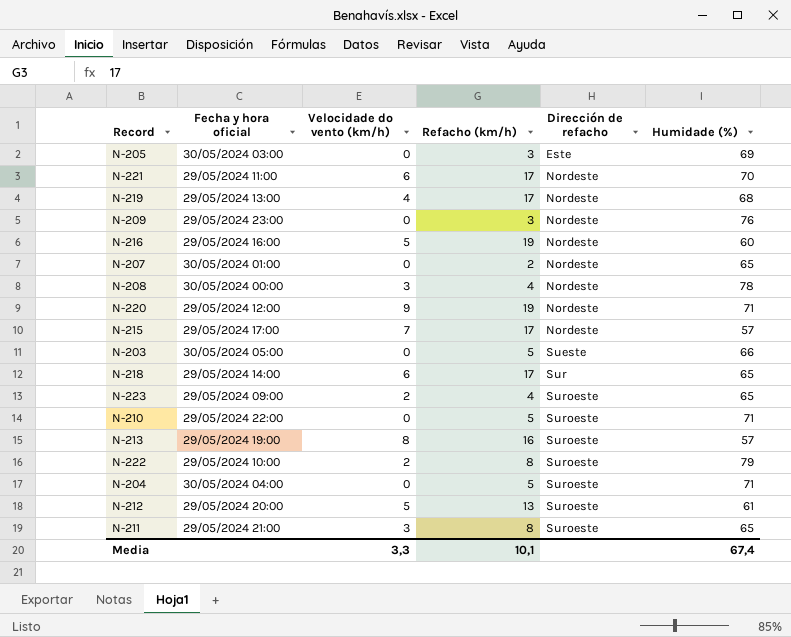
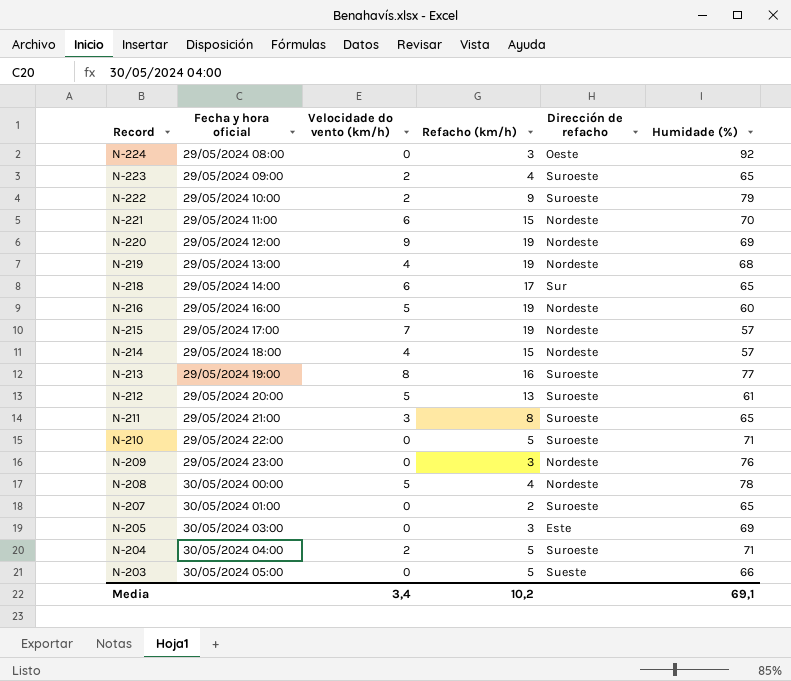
row order: Dirección de refacho ascending -> Record descending
row N-224: none -> 29/05/2024 08:00 | 0 | 3 | Oeste | 92
N-222 | Refacho (km/h): 8 -> 9
N-221 | Refacho (km/h): 17 -> 15
N-220 | Humidade (%): 71 -> 69
N-219 | Refacho (km/h): 17 -> 19
N-215 | Refacho (km/h): 17 -> 19
row N-214: none -> 29/05/2024 18:00 | 4 | 15 | Nordeste | 57
N-213 | Humidade (%): 57 -> 77
N-208 | Velocidade do vento (km/h): 3 -> 5
N-207 | Dirección de refacho: Nordeste -> Suroeste
N-204 | Velocidade do vento (km/h): 0 -> 2
Media | Velocidade do vento (km/h): 3,3 -> 3,4
Media | Refacho (km/h): 10,1 -> 10,2
Media | Humidade (%): 67,4 -> 69,1

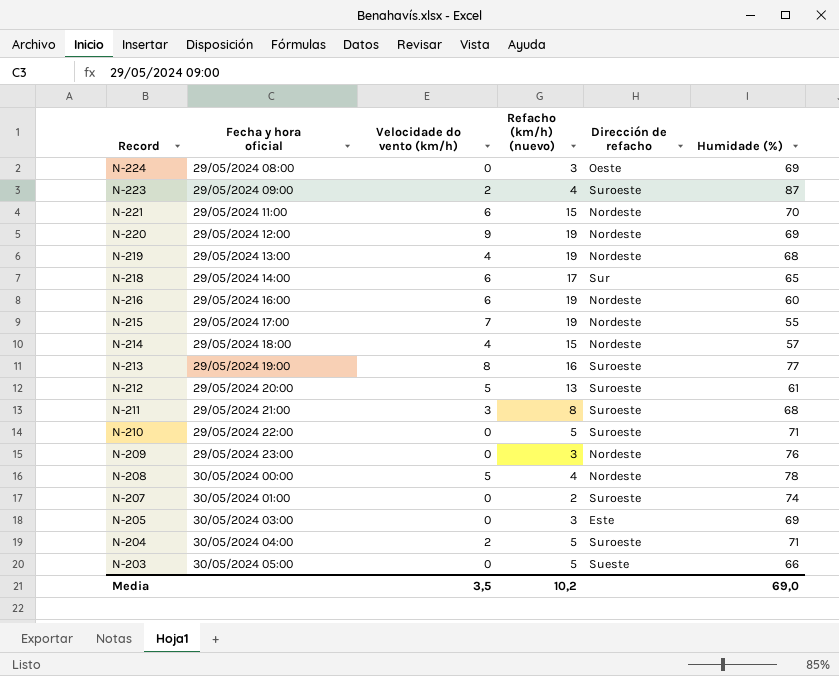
column name: Refacho (km/h) -> Refacho (km/h) (nuevo)
row N-222: 29/05/2024 10:00 | 2 | 9 | Suroeste | 79 -> none
N-224 | Humidade (%): 92 -> 69
N-223 | Humidade (%): 65 -> 87
N-216 | Velocidade do vento (km/h): 5 -> 6
N-215 | Humidade (%): 57 -> 55
N-211 | Humidade (%): 65 -> 68
N-207 | Humidade (%): 65 -> 74
Media | Velocidade do vento (km/h): 3,4 -> 3,5
Media | Humidade (%): 69,1 -> 69,0

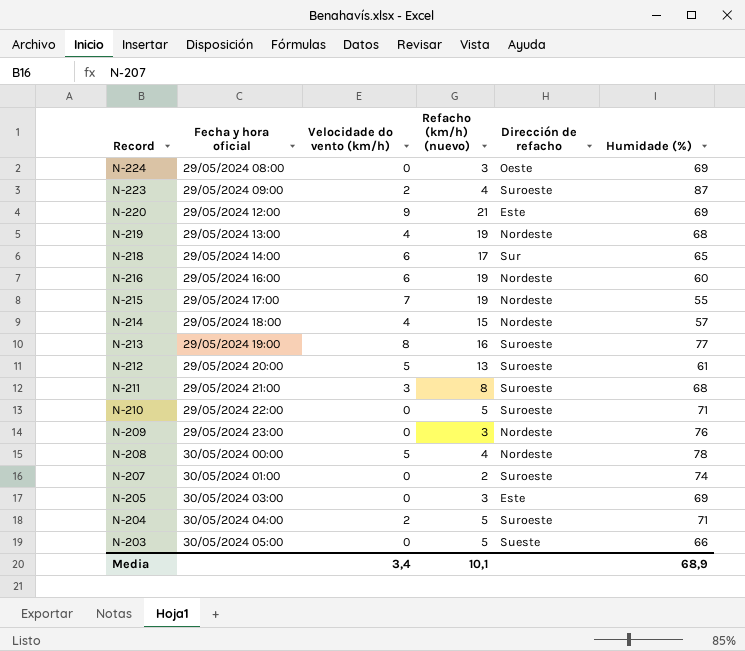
row N-221: 29/05/2024 11:00 | 6 | 15 | Nordeste | 70 -> none
N-220 | Refacho (km/h) (nuevo): 19 -> 21
N-220 | Dirección de refacho: Nordeste -> Este
Media | Velocidade do vento (km/h): 3,5 -> 3,4
Media | Refacho (km/h) (nuevo): 10,2 -> 10,1
Media | Humidade (%): 69,0 -> 68,9

